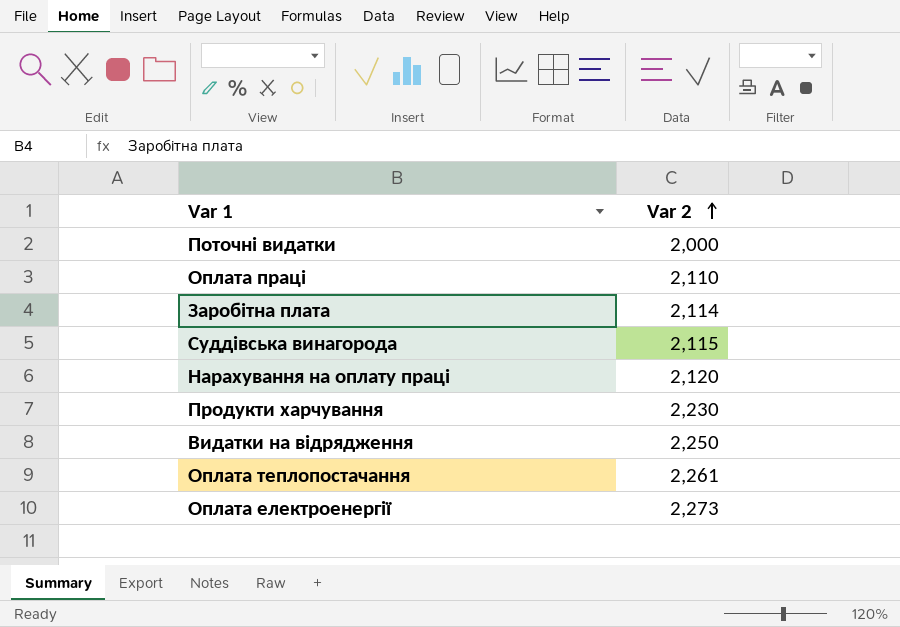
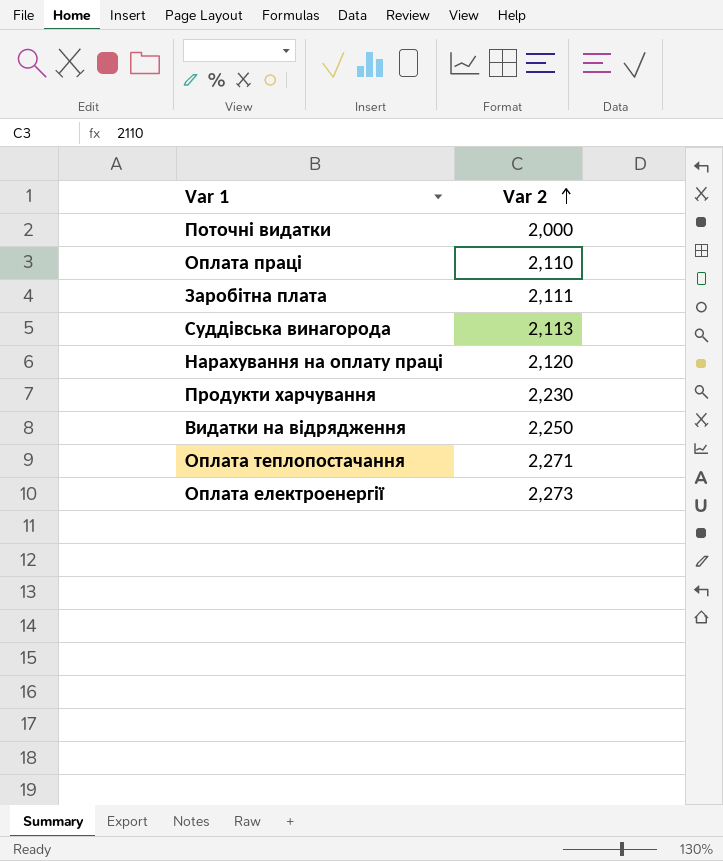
Заробітна плата | Var 2: 2,114 -> 2,111
Суддівська винагорода | Var 2: 2,115 -> 2,113
Оплата теплопостачання | Var 2: 2,261 -> 2,271

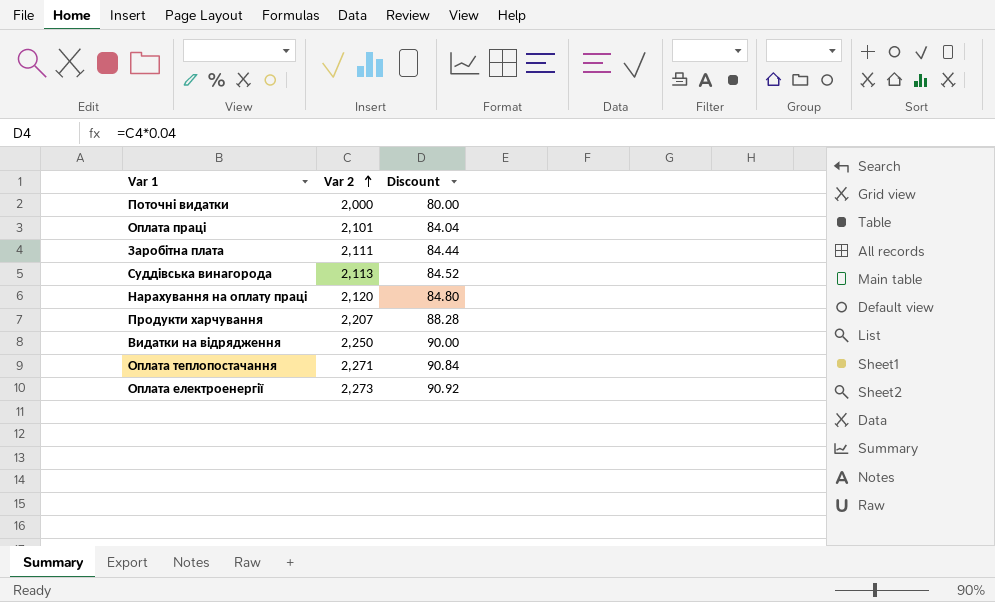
column Discount | formula: none -> [Var 2] * 0.04
Оплата праці | Var 2: 2,110 -> 2,101
Продукти харчування | Var 2: 2,230 -> 2,207

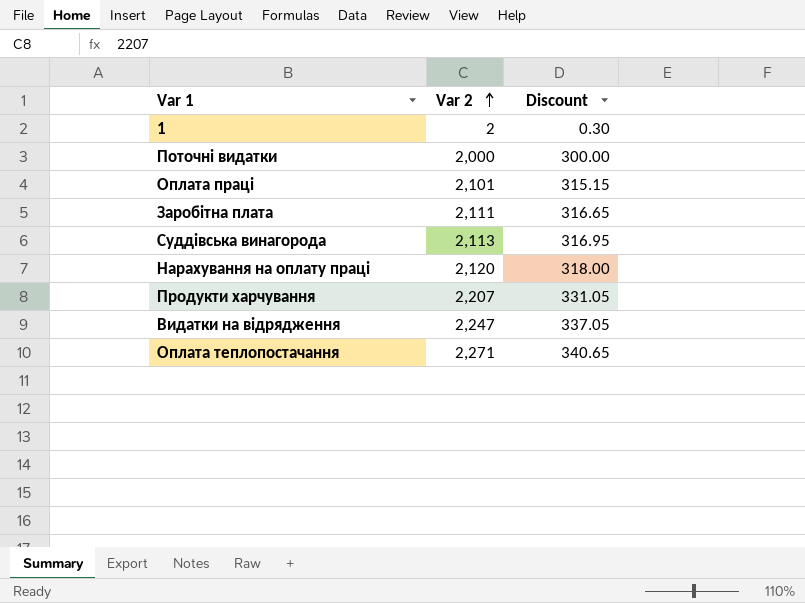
column Discount | formula: [Var 2] * 0.04 -> [Var 2] * 0.15
row Оплата електроенергії: 2,273 | 90.92 -> none
row 1: none -> 2 | 0.30
Видатки на відрядження | Var 2: 2,250 -> 2,247

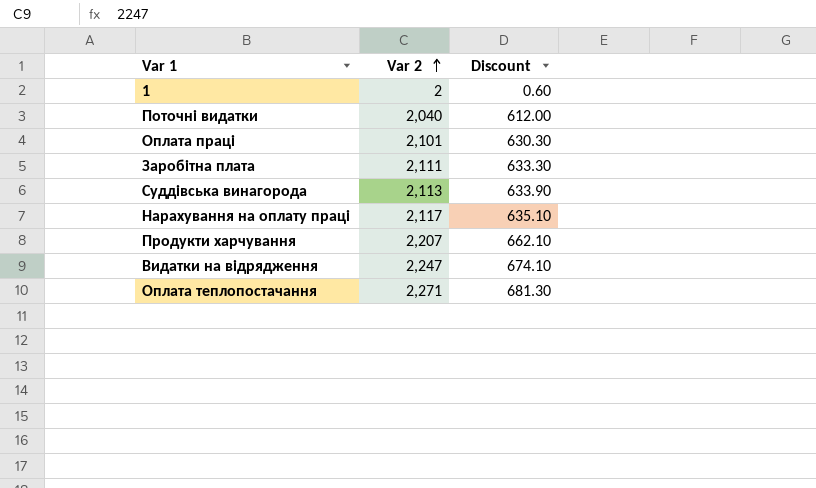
column Discount | formula: [Var 2] * 0.15 -> [Var 2] * 0.3
Поточні видатки | Var 2: 2,000 -> 2,040
Нарахування на оплату праці | Var 2: 2,120 -> 2,117

